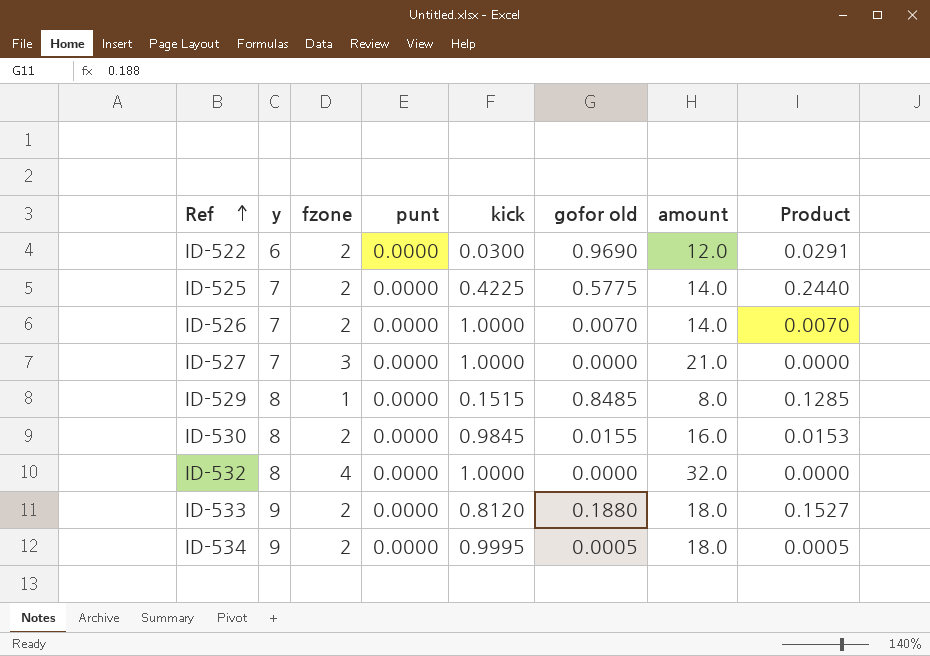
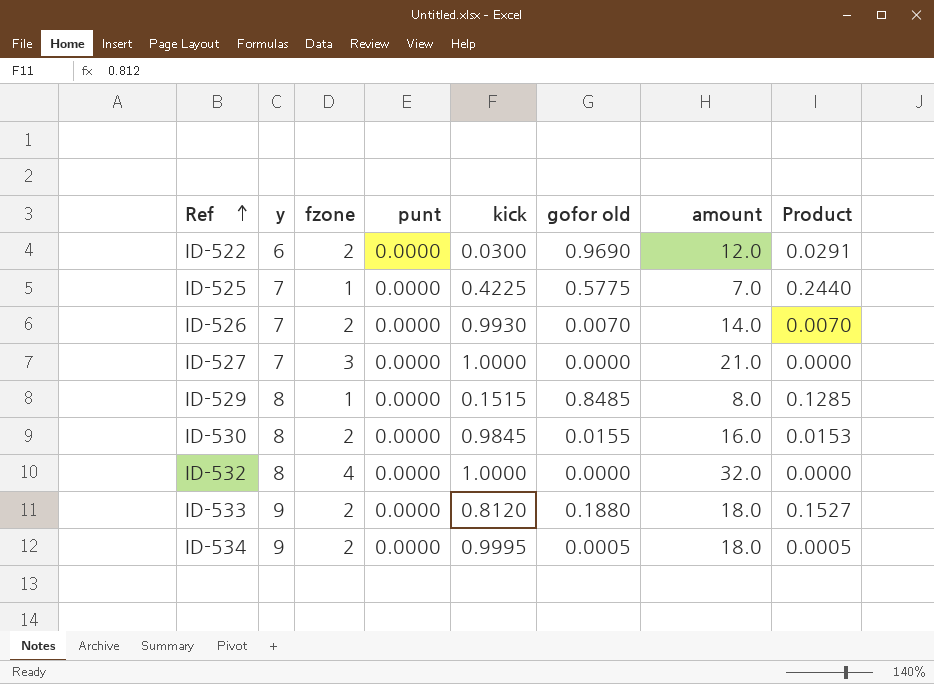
ID-525 | fzone: 2 -> 1
ID-525 | amount: 14.0 -> 7.0
ID-526 | kick: 1.0000 -> 0.9930

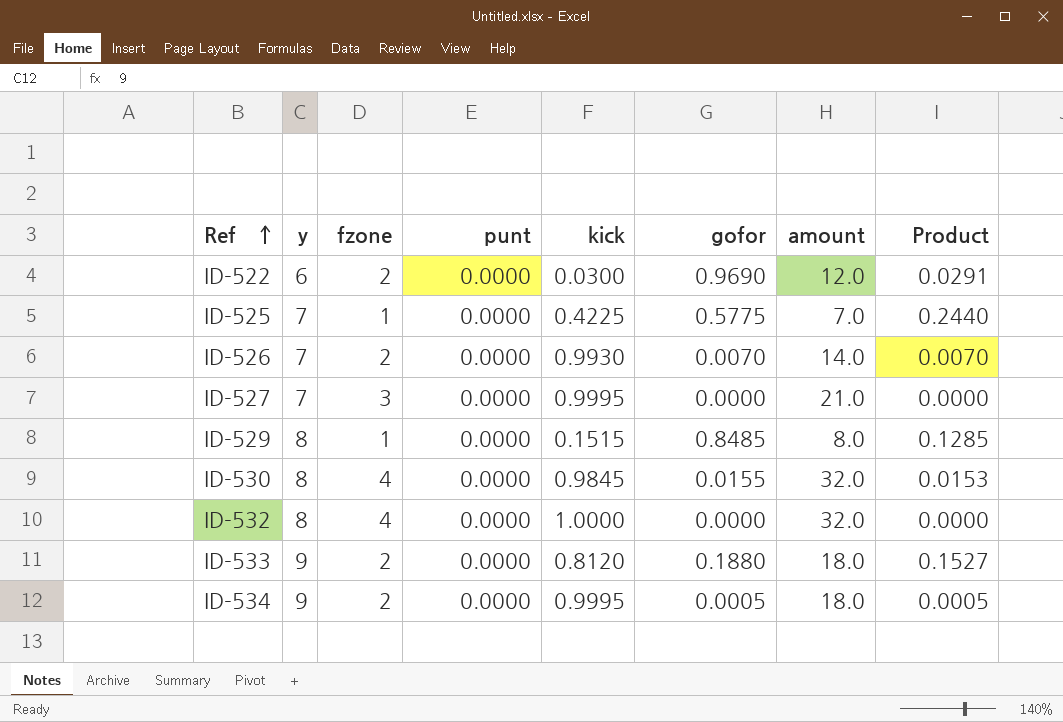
column name: gofor old -> gofor
ID-527 | kick: 1.0000 -> 0.9995
ID-530 | fzone: 2 -> 4
ID-530 | amount: 16.0 -> 32.0

